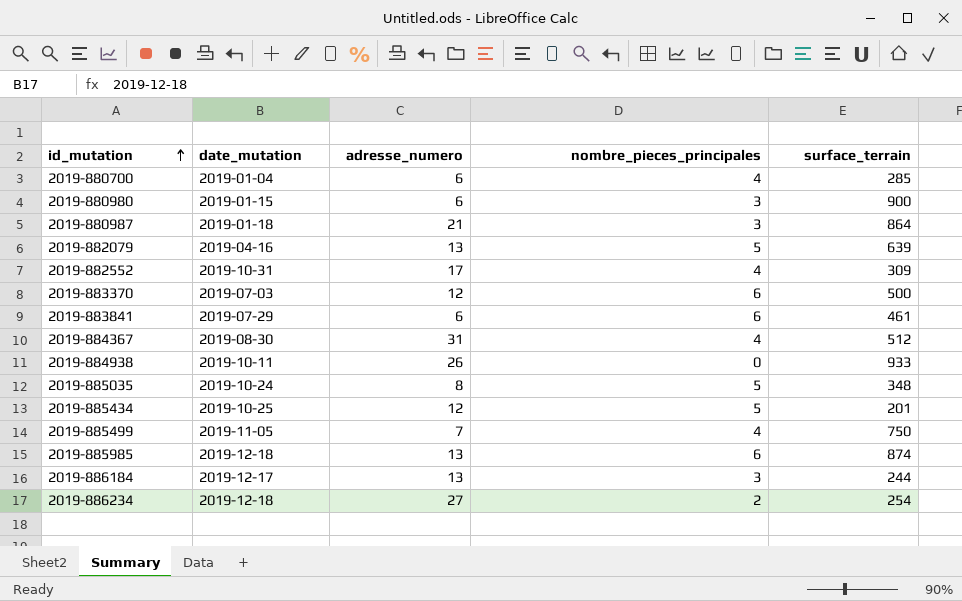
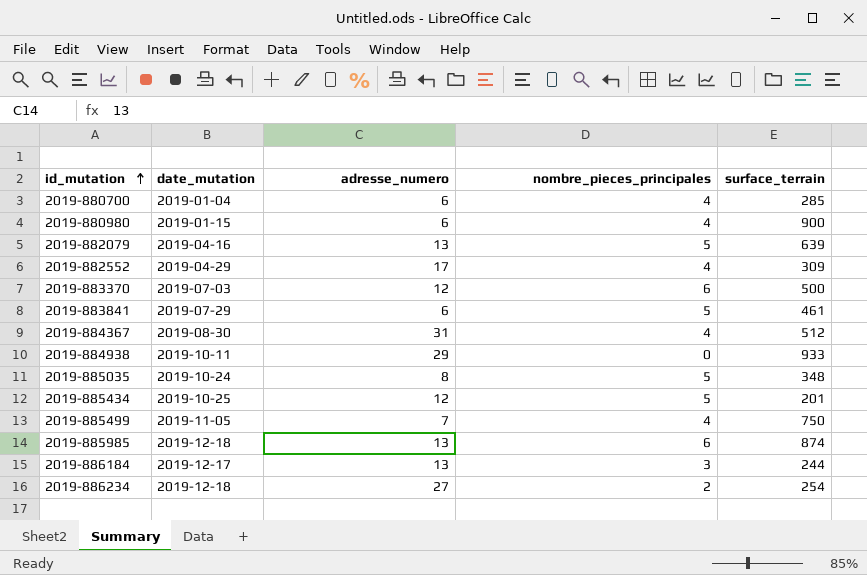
row 2019-880987: 2019-01-18 | 21 | 3 | 864 -> none
2019-880980 | nombre_pieces_principales: 3 -> 4
2019-882552 | date_mutation: 2019-10-31 -> 2019-04-29
2019-883841 | nombre_pieces_principales: 6 -> 5
2019-884938 | adresse_numero: 26 -> 29

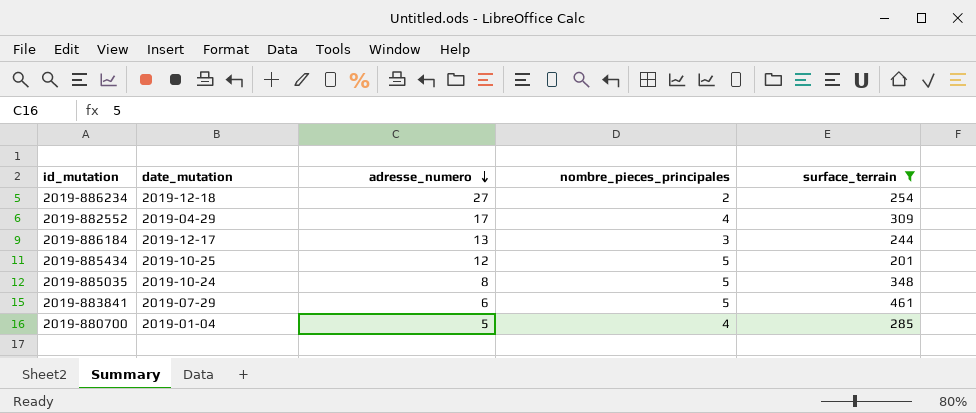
filter: none -> surface_terrain <= 461
row order: id_mutation ascending -> adresse_numero descending
2019-880700 | adresse_numero: 6 -> 5

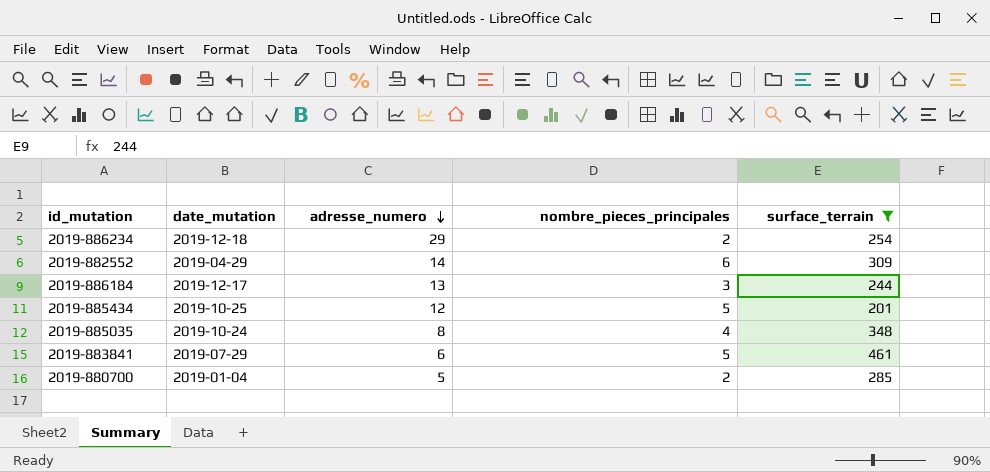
2019-886234 | adresse_numero: 27 -> 29
2019-882552 | adresse_numero: 17 -> 14
2019-882552 | nombre_pieces_principales: 4 -> 6
2019-885035 | nombre_pieces_principales: 5 -> 4
2019-880700 | nombre_pieces_principales: 4 -> 2

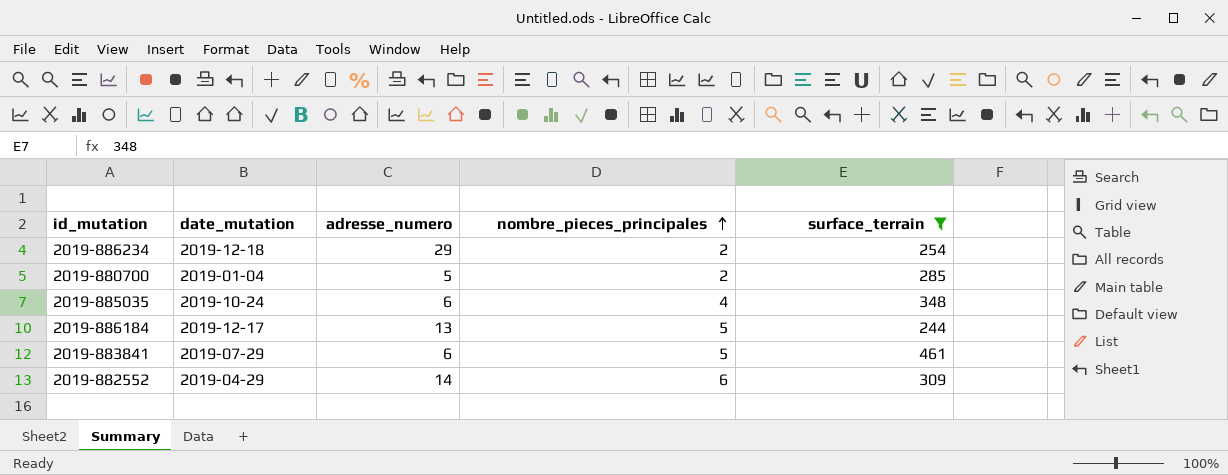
row order: adresse_numero descending -> nombre_pieces_principales ascending
row 2019-885434: 2019-10-25 | 12 | 5 | 201 -> none
2019-885035 | adresse_numero: 8 -> 6
2019-886184 | nombre_pieces_principales: 3 -> 5

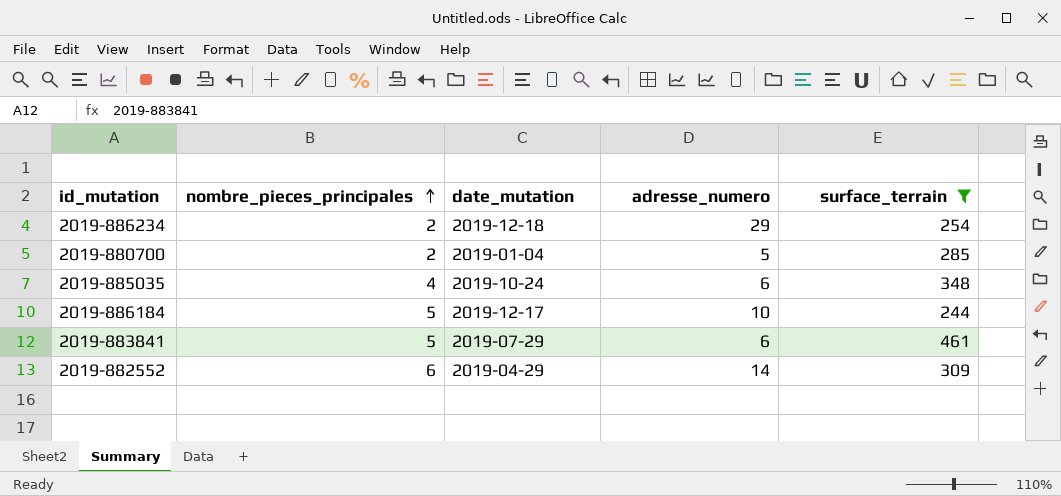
column nombre_pieces_principales | position: 4 -> 2
2019-886184 | adresse_numero: 13 -> 10

